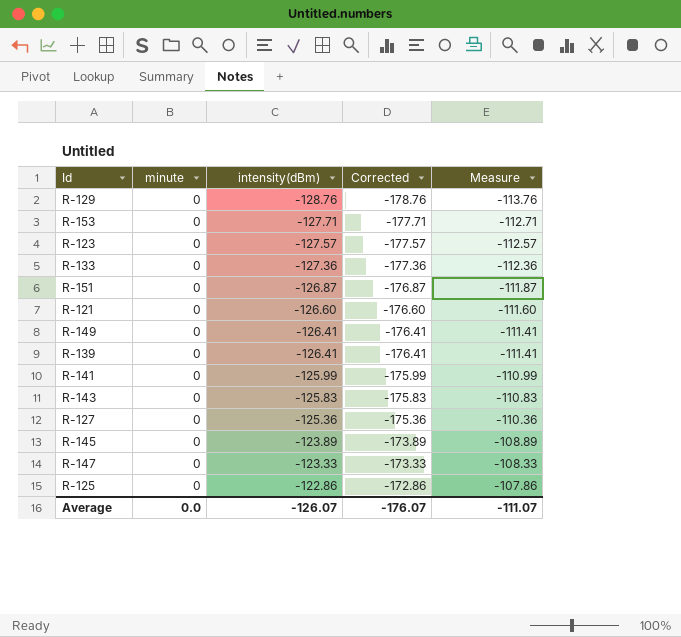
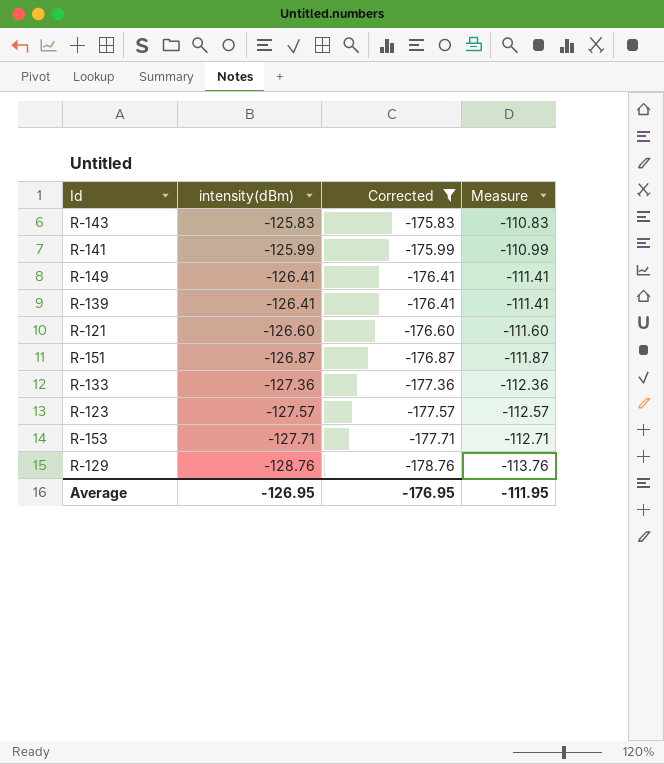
filter: none -> Corrected <= -175.83
row order: intensity(dBm) ascending -> intensity(dBm) descending
column minute | position: 2 -> none
Average | intensity(dBm): -126.07 -> -126.95
Average | Corrected: -176.07 -> -176.95
Average | Measure: -111.07 -> -111.95

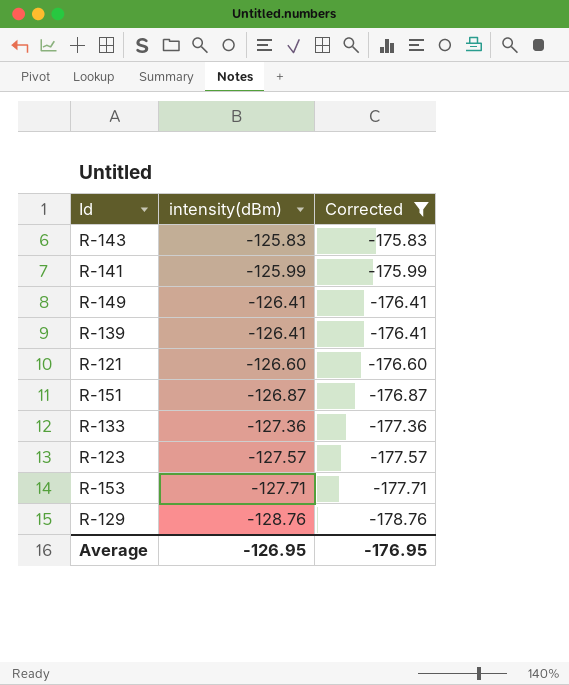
column Measure | formula: [intensity(dBm)] + 15 -> none

